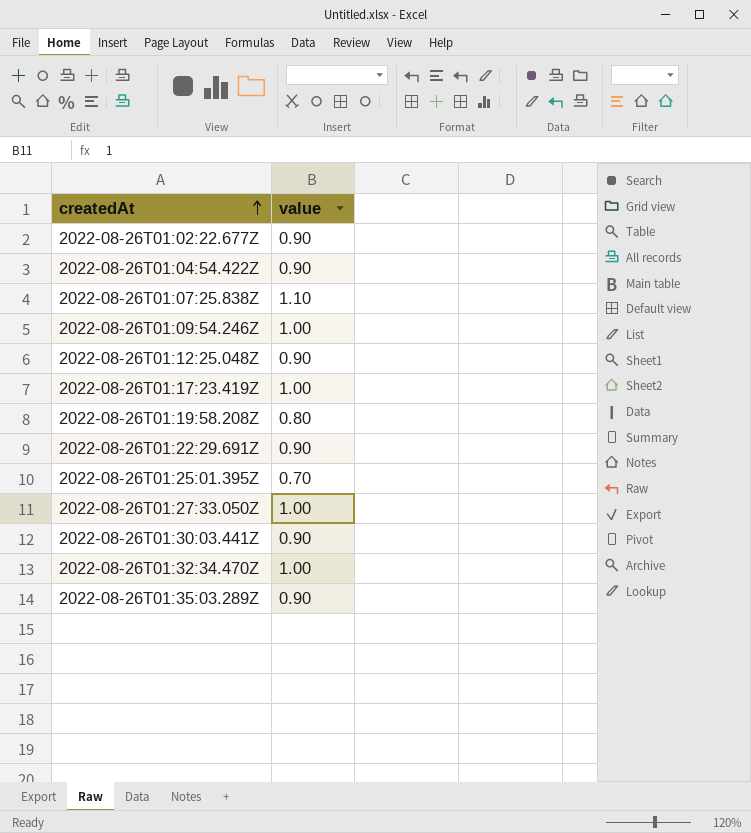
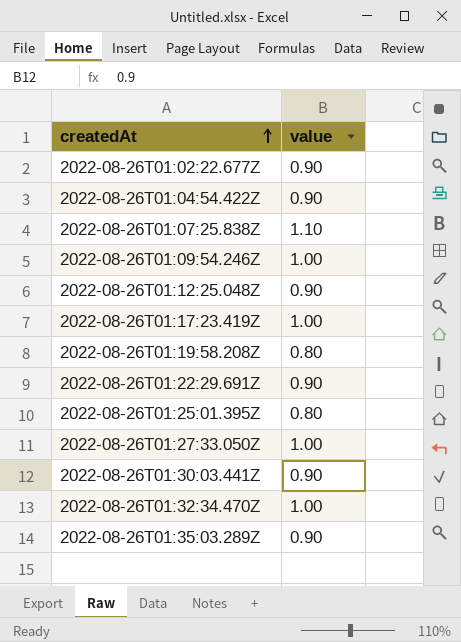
2022-08-26T01:25:01.395Z | value: 0.70 -> 0.80

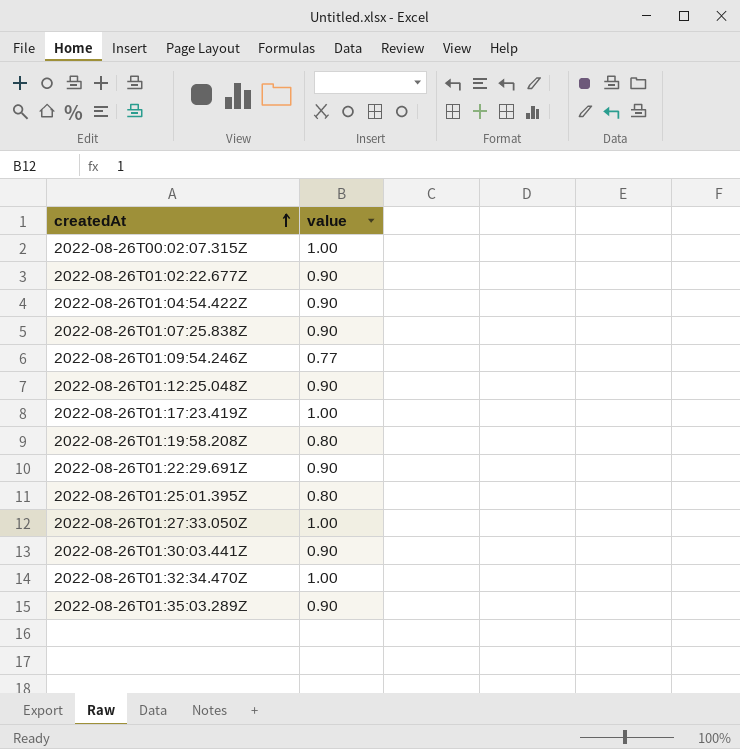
row 2022-08-26T00:02:07.315Z: none -> 1.00
2022-08-26T01:07:25.838Z | value: 1.10 -> 0.90
2022-08-26T01:09:54.246Z | value: 1.00 -> 0.77

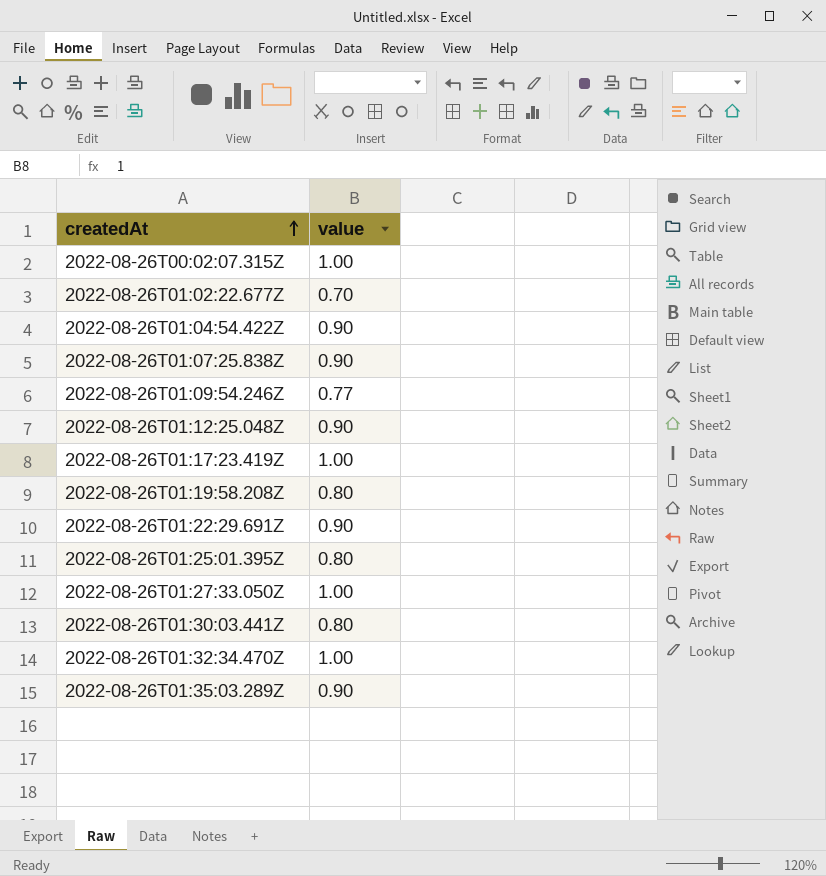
2022-08-26T01:02:22.677Z | value: 0.90 -> 0.70
2022-08-26T01:30:03.441Z | value: 0.90 -> 0.80

